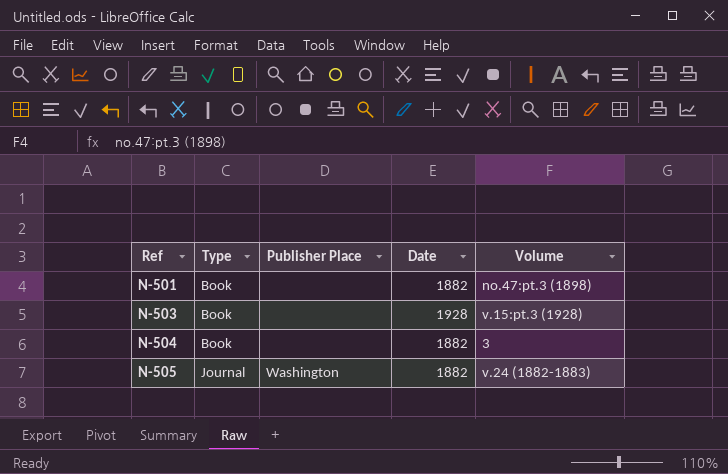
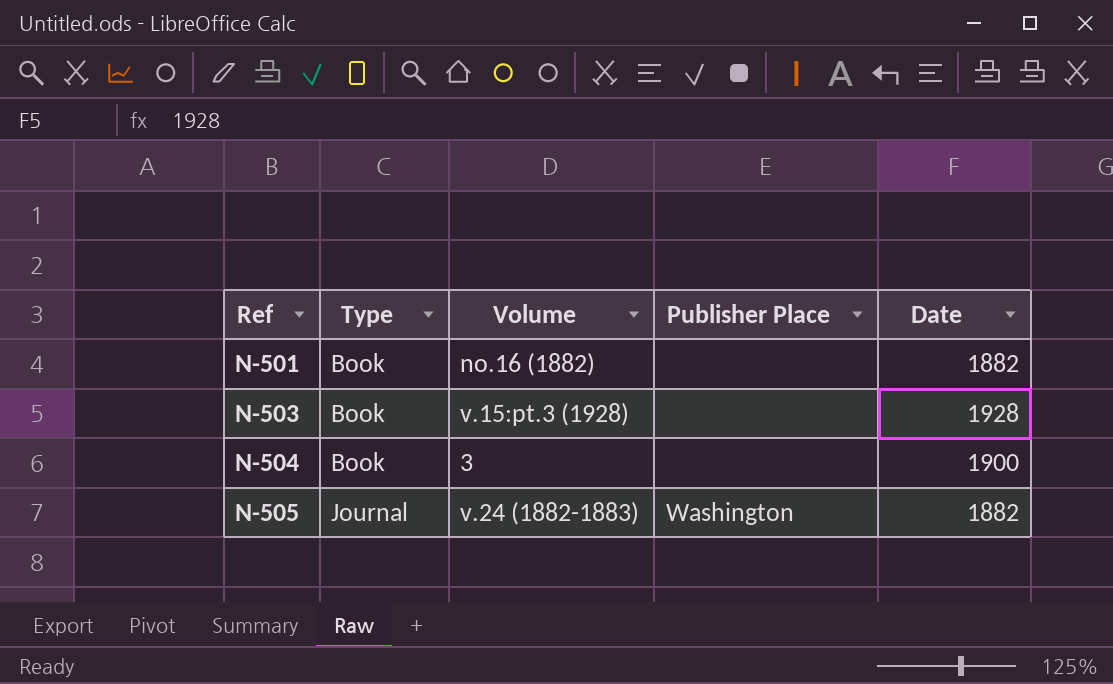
column Volume | position: 5 -> 3
N-501 | Volume: no.47:pt.3 (1898) -> no.16 (1882)
N-504 | Date: 1882 -> 1900

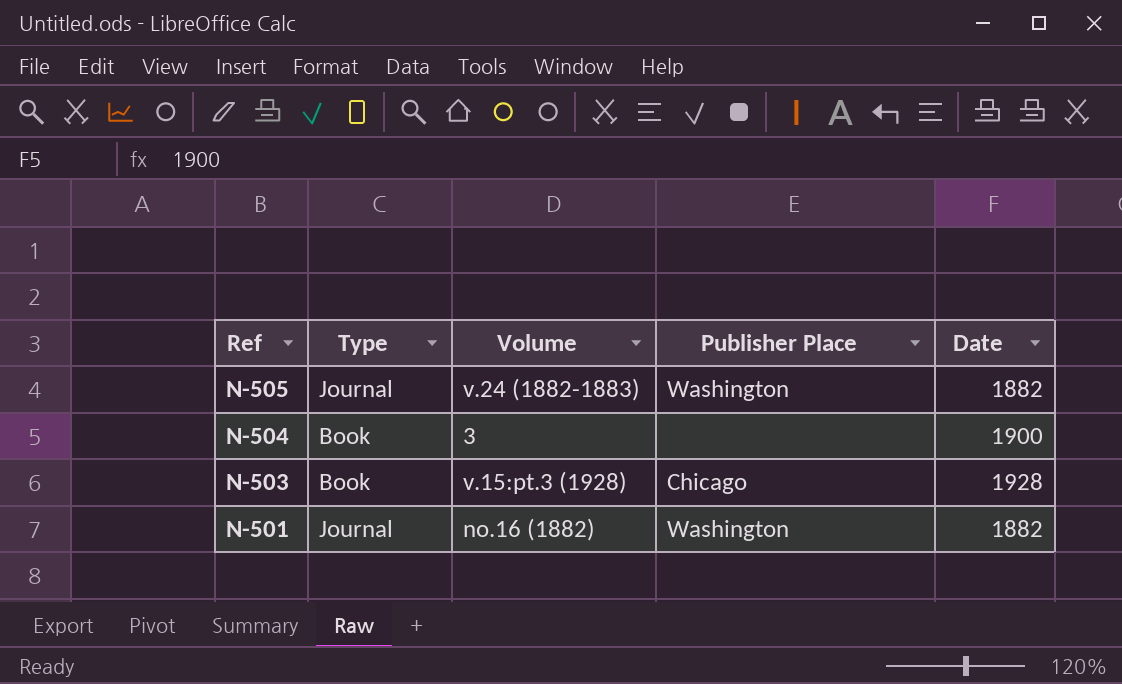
row order: Ref ascending -> Ref descending
N-503 | Publisher Place: none -> Chicago
N-501 | Type: Book -> Journal
N-501 | Publisher Place: none -> Washington

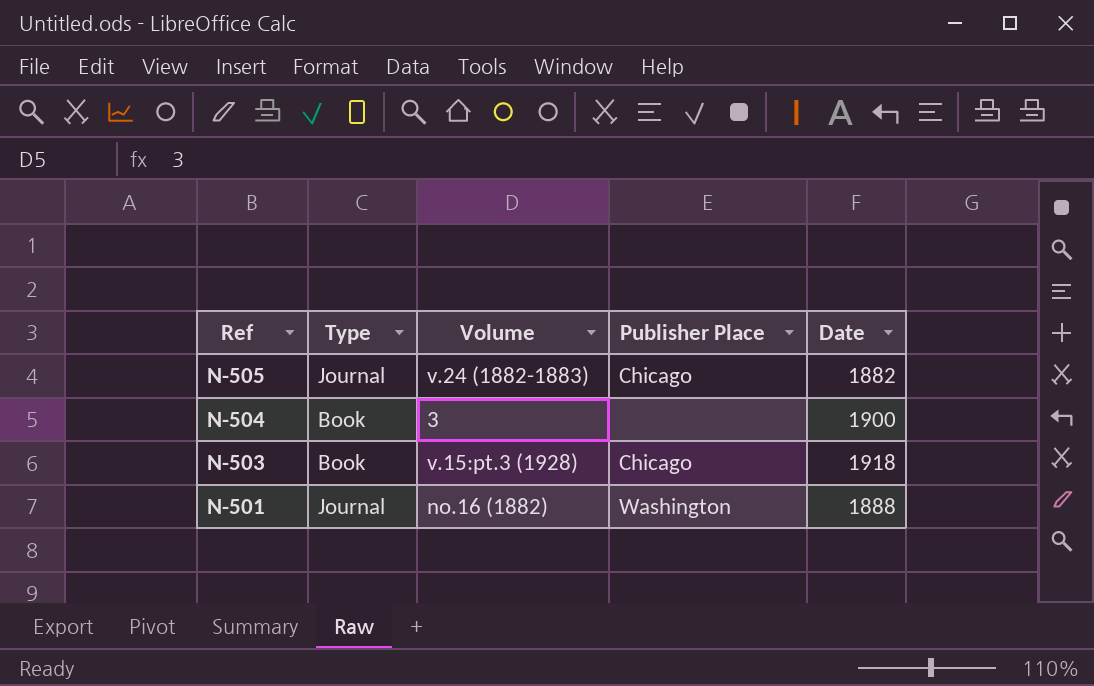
N-505 | Publisher Place: Washington -> Chicago
N-503 | Date: 1928 -> 1918
N-501 | Date: 1882 -> 1888

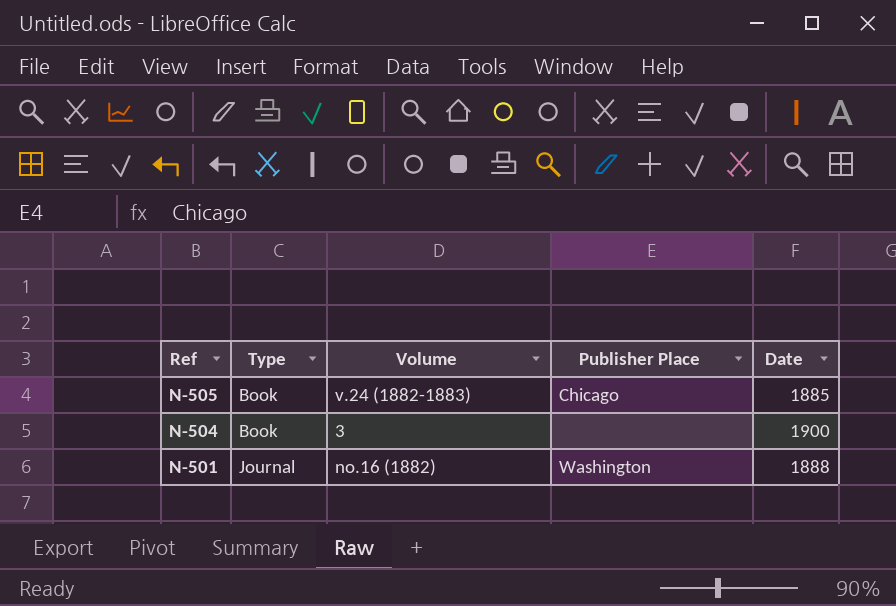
row N-503: Book | v.15:pt.3 (1928) | Chicago | 1918 -> none
N-505 | Type: Journal -> Book
N-505 | Date: 1882 -> 1885

